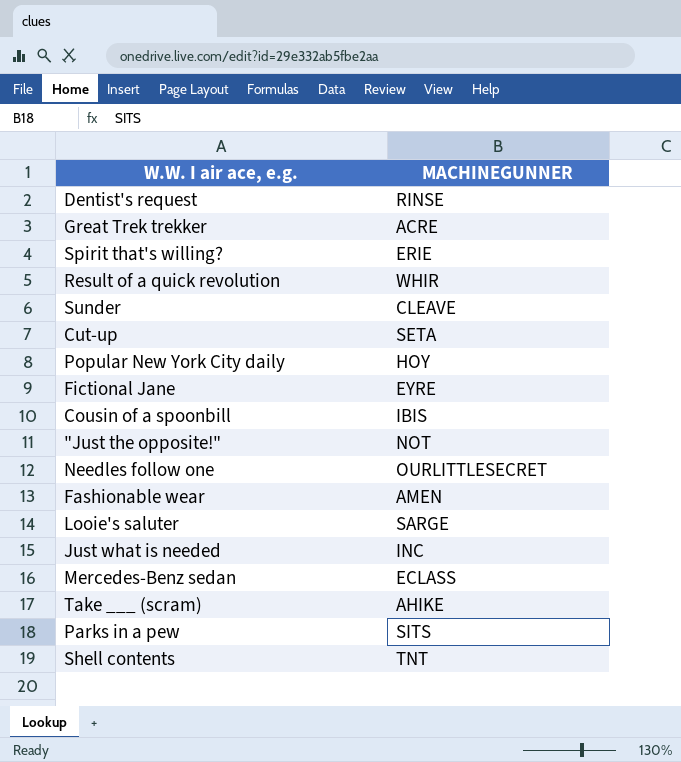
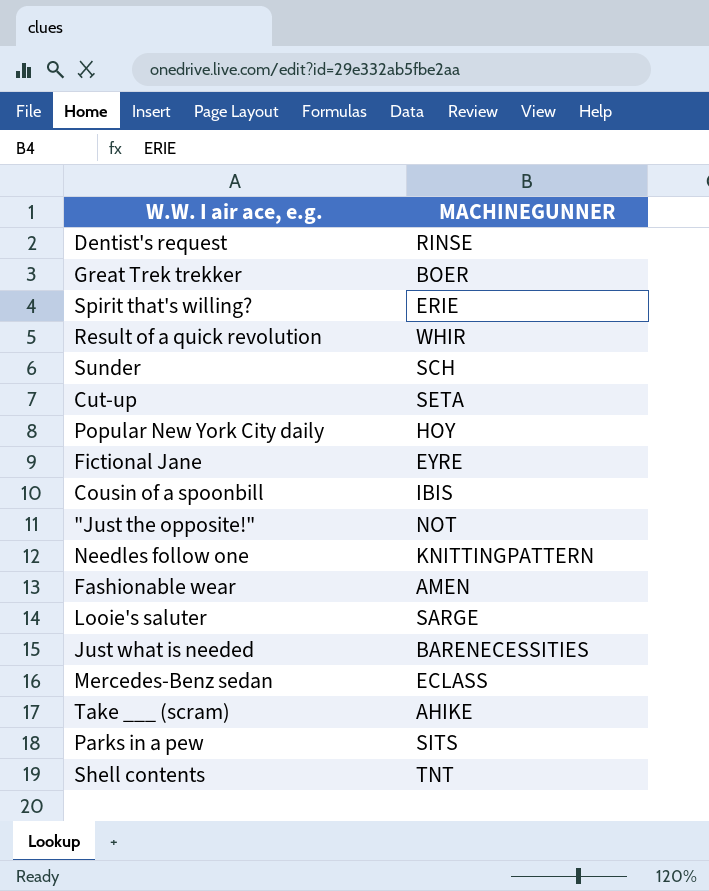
Great Trek trekker | MACHINEGUNNER: ACRE -> BOER
Sunder | MACHINEGUNNER: CLEAVE -> SCH
Needles follow one | MACHINEGUNNER: OURLITTLESECRET -> KNITTINGPATTERN
Just what is needed | MACHINEGUNNER: INC -> BARENECESSITIES

